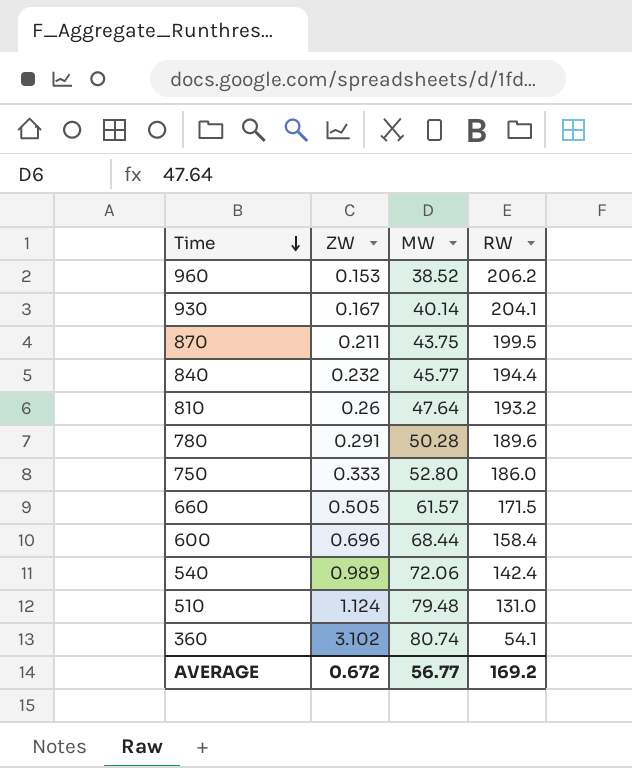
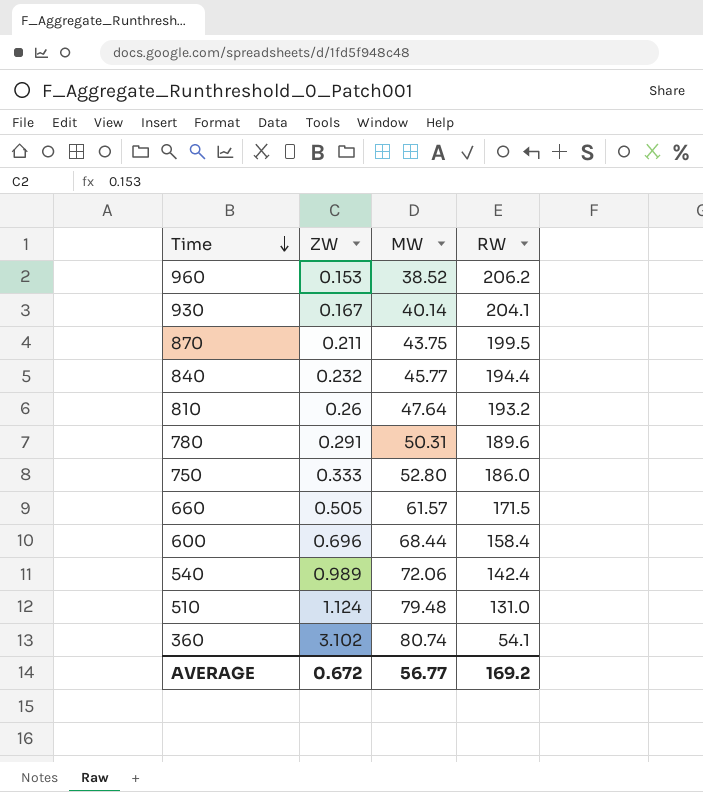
780 | MW: 50.28 -> 50.31

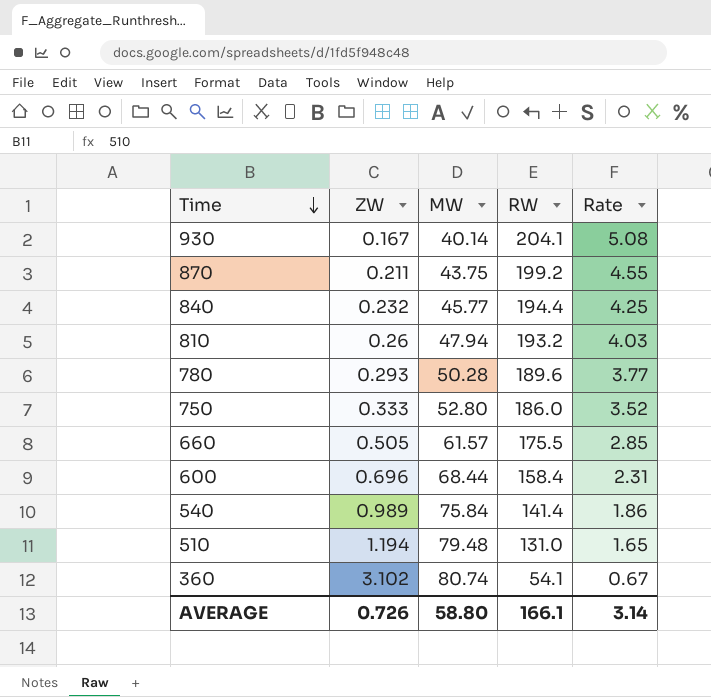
column Rate | formula: none -> [RW] / [MW]
row 960: 0.153 | 38.52 | 206.2 -> none
870 | RW: 199.5 -> 199.2
810 | MW: 47.64 -> 47.94
780 | ZW: 0.291 -> 0.293
780 | MW: 50.31 -> 50.28
660 | RW: 171.5 -> 175.5
540 | MW: 72.06 -> 75.84
540 | RW: 142.4 -> 141.4
510 | ZW: 1.124 -> 1.194
AVERAGE | ZW: 0.672 -> 0.726
AVERAGE | MW: 56.77 -> 58.80
AVERAGE | RW: 169.2 -> 166.1

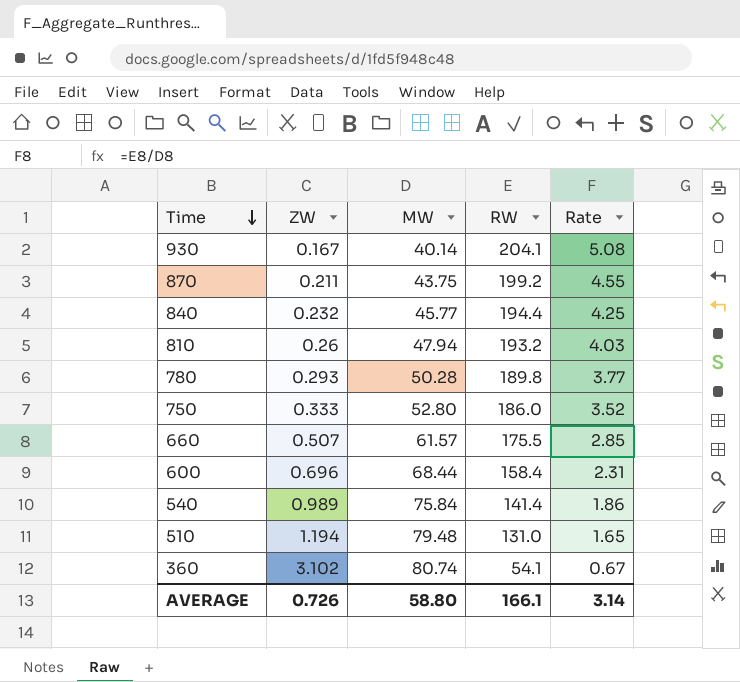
780 | RW: 189.6 -> 189.8
660 | ZW: 0.505 -> 0.507

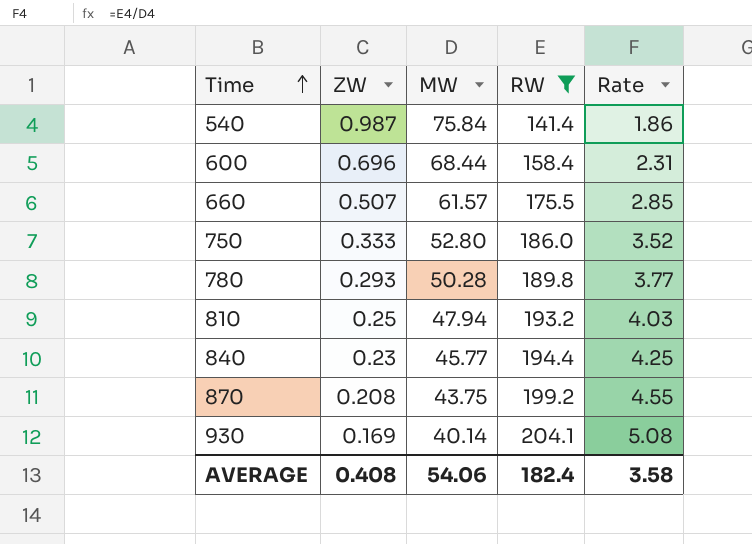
filter: none -> RW >= 141.4
row order: Time descending -> Time ascending
540 | ZW: 0.989 -> 0.987
810 | ZW: 0.26 -> 0.25
840 | ZW: 0.232 -> 0.23
870 | ZW: 0.211 -> 0.208
930 | ZW: 0.167 -> 0.169
AVERAGE | ZW: 0.726 -> 0.408
AVERAGE | MW: 58.80 -> 54.06
AVERAGE | RW: 166.1 -> 182.4
AVERAGE | Rate: 3.14 -> 3.58

